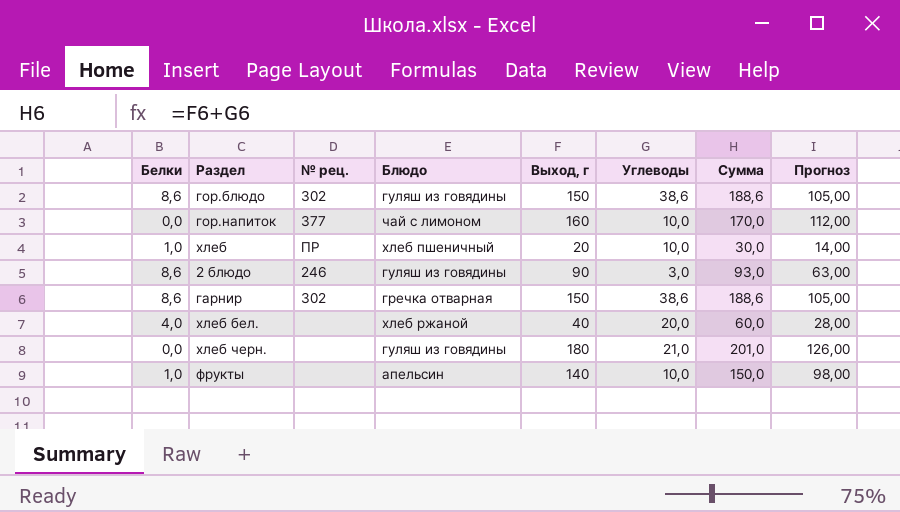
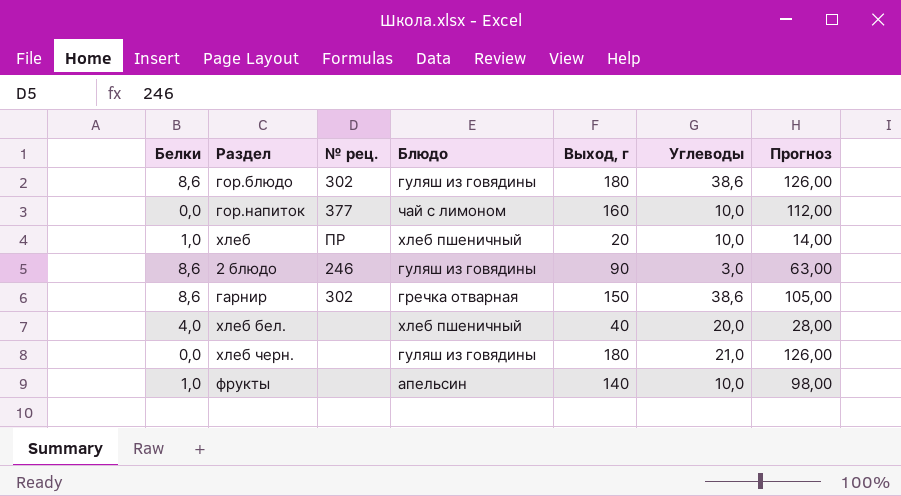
column Сумма | formula: [Выход, г] + [Углеводы] -> none
гор.блюдо | Выход, г: 150 -> 180
гор.блюдо | Прогноз: 105,00 -> 126,00
хлеб бел. | Блюдо: хлеб ржаной -> хлеб пшеничный

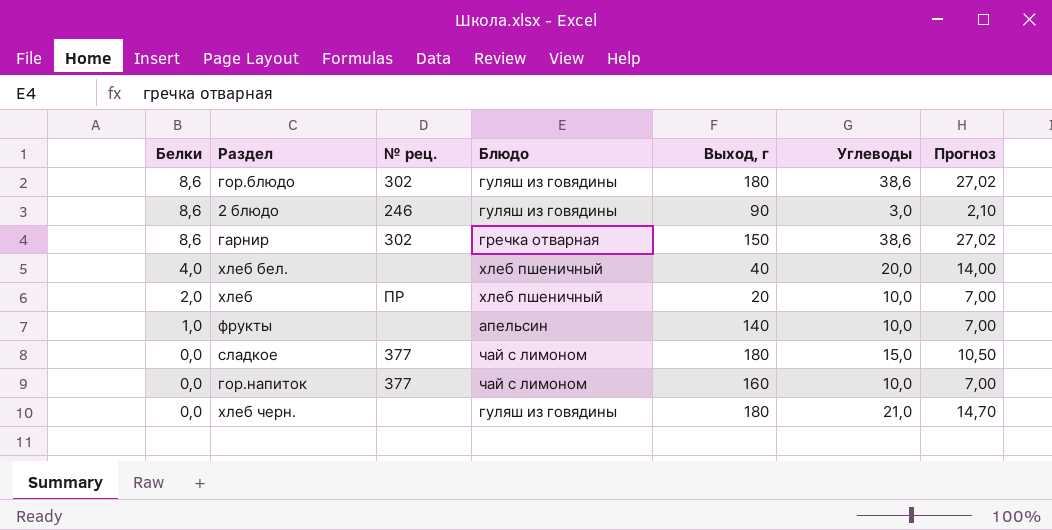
row order: none -> Белки descending
column Прогноз | formula: [Выход, г] * 0,7 -> [Углеводы] * 0,7
хлеб | Белки: 1,0 -> 2,0
row сладкое: none -> 0,0 | 377 | чай с лимоном | 180 | 15,0 | 10,50

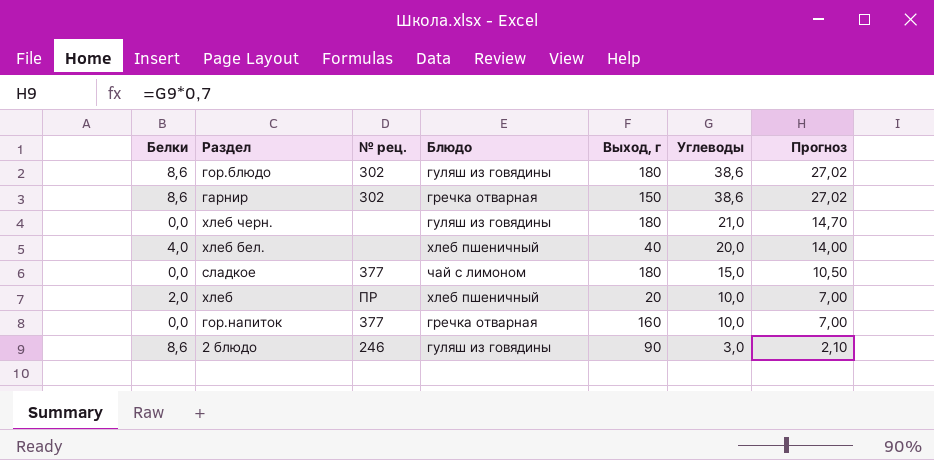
row order: Белки descending -> Углеводы descending
row фрукты: 1,0 | none | апельсин | 140 | 10,0 | 7,00 -> none
гор.напиток | Блюдо: чай с лимоном -> гречка отварная

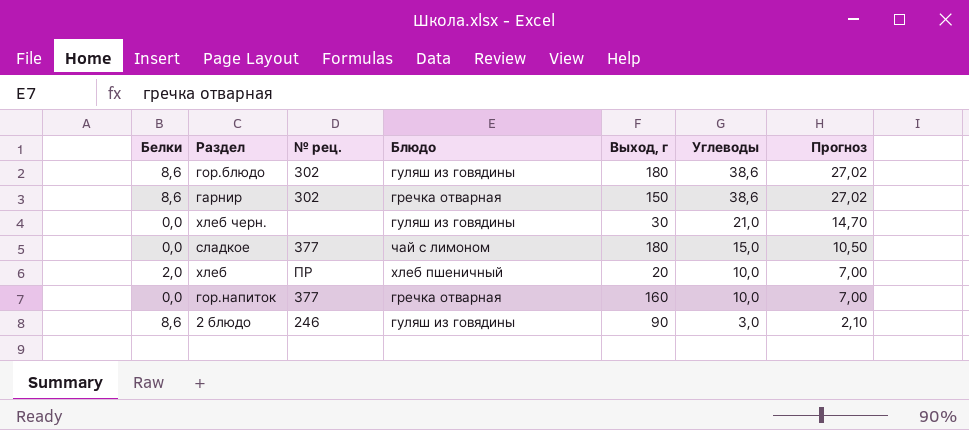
row хлеб бел.: 4,0 | none | хлеб пшеничный | 40 | 20,0 | 14,00 -> none
хлеб черн. | Выход, г: 180 -> 30

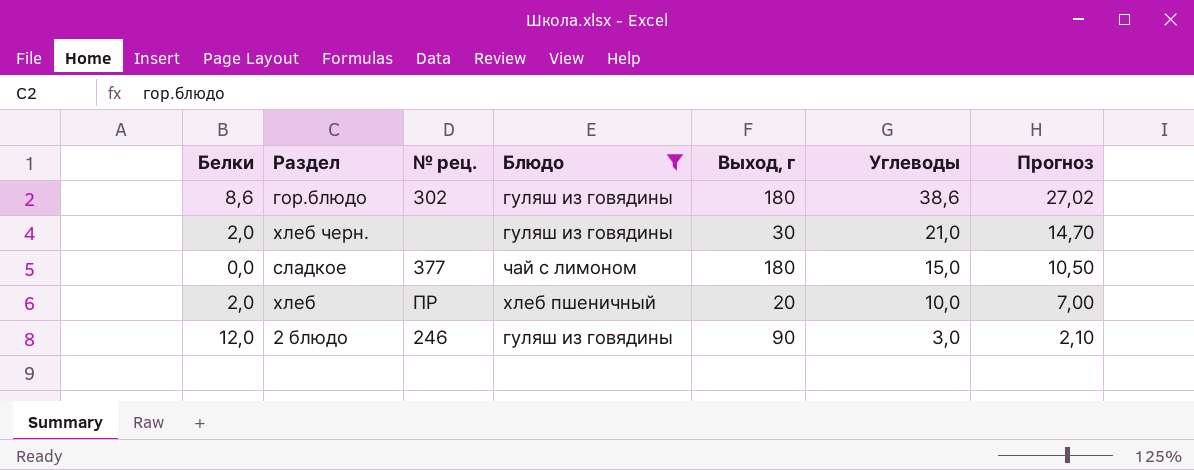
filter: none -> Блюдо != гречка отварная
хлеб черн. | Белки: 0,0 -> 2,0
2 блюдо | Белки: 8,6 -> 12,0

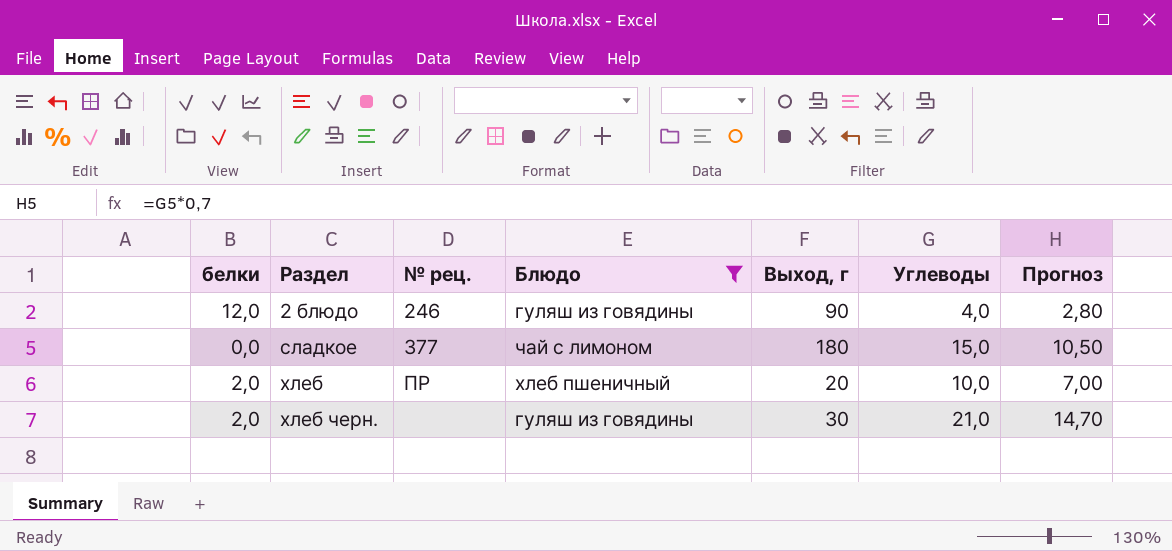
row order: Углеводы descending -> Раздел ascending
column name: Белки -> белки
row гор.блюдо: 8,6 | 302 | гуляш из говядины | 180 | 38,6 | 27,02 -> none
2 блюдо | Углеводы: 3,0 -> 4,0
2 блюдо | Прогноз: 2,10 -> 2,80

